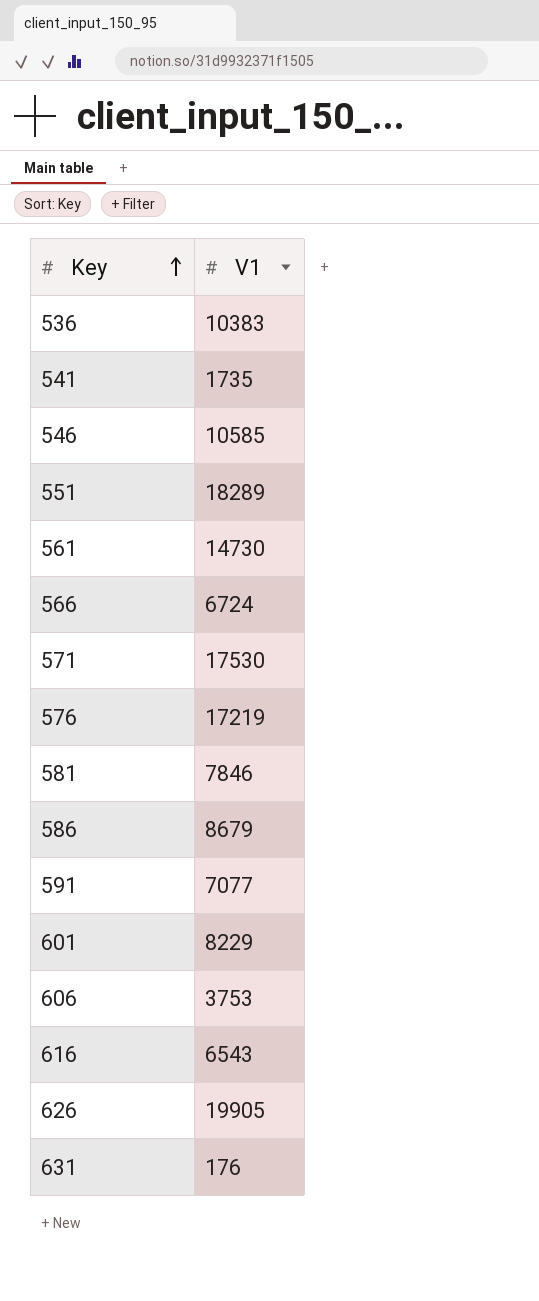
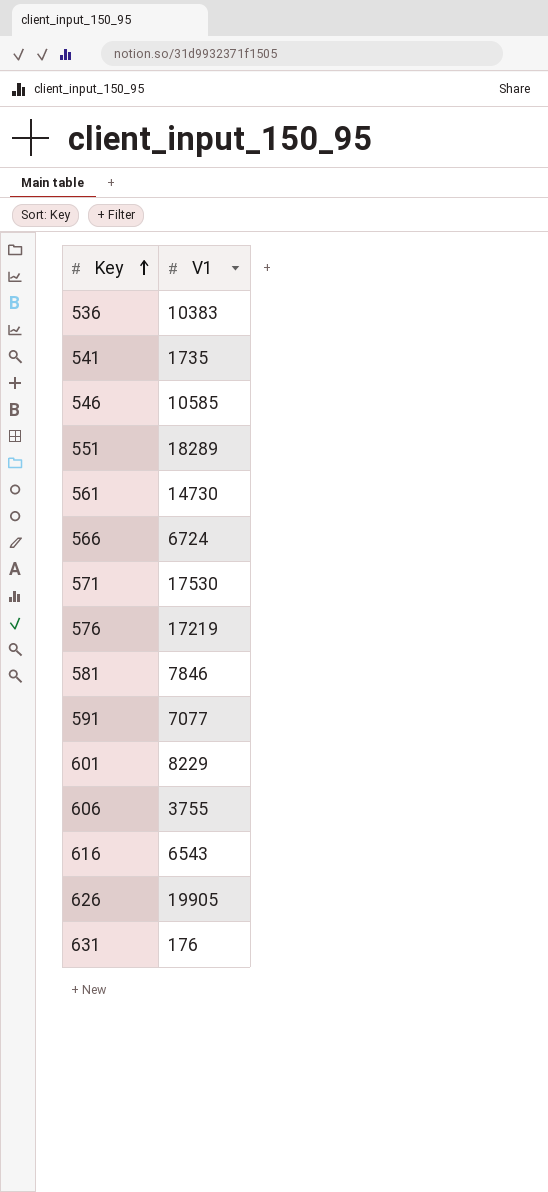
row 586: 8679 -> none
606 | V1: 3753 -> 3755

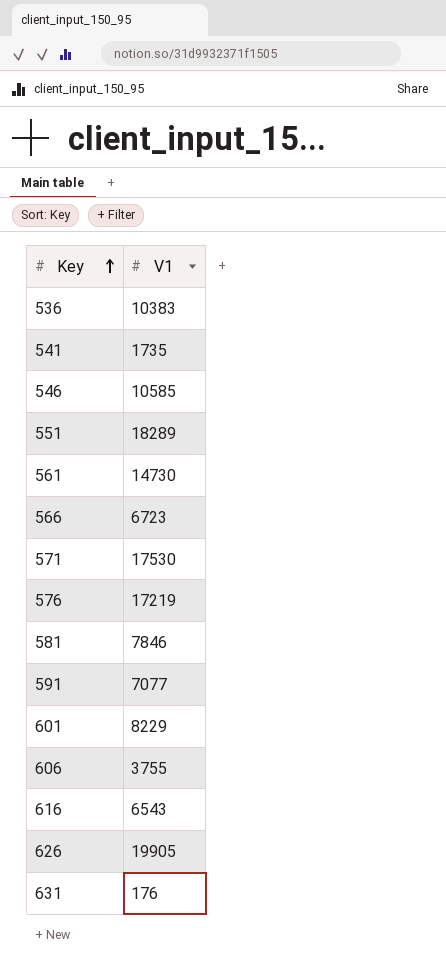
566 | V1: 6724 -> 6723

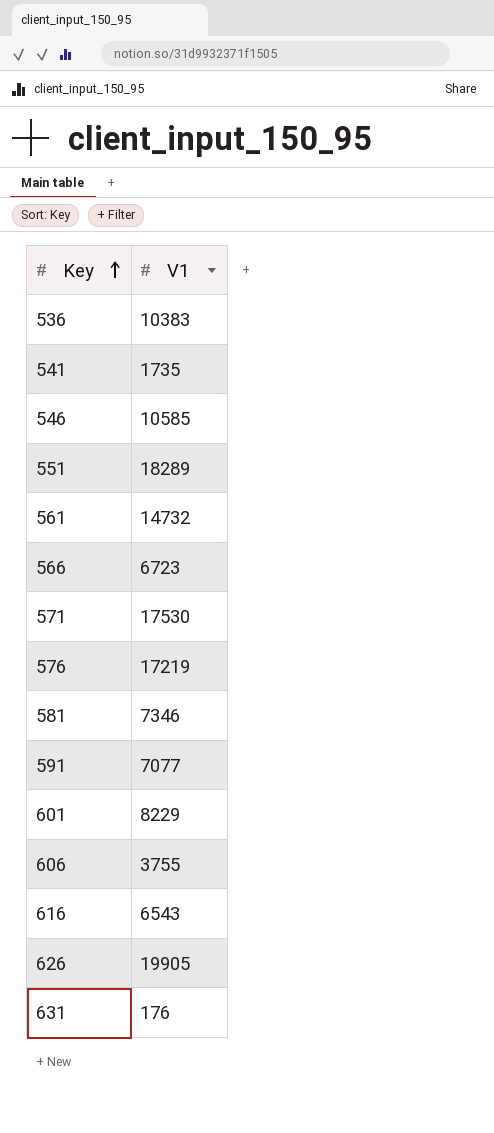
561 | V1: 14730 -> 14732
581 | V1: 7846 -> 7346

